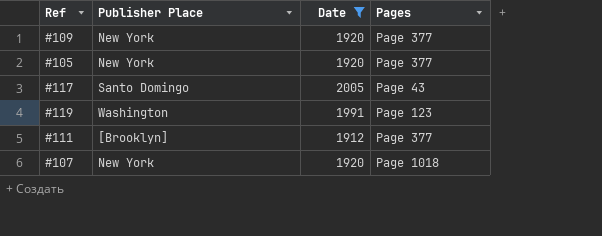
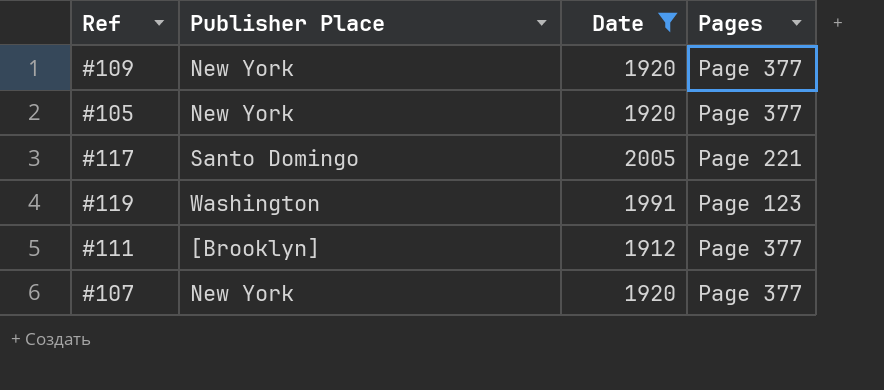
#117 | Pages: Page 43 -> Page 221
#107 | Pages: Page 1018 -> Page 377

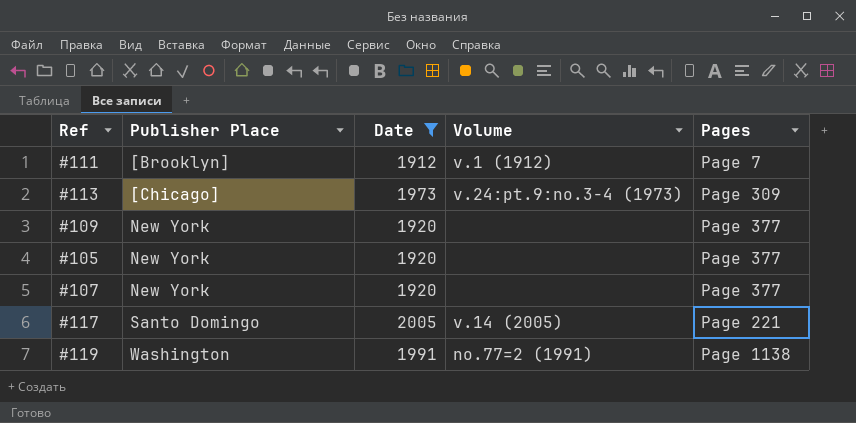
row order: none -> Publisher Place ascending
column Volume | position: none -> 4
#111 | Pages: Page 377 -> Page 7
row #113: none -> [Chicago] | 1973 | v.24:pt.9:no.3-4 (1973) | Page 309
#119 | Pages: Page 123 -> Page 1138

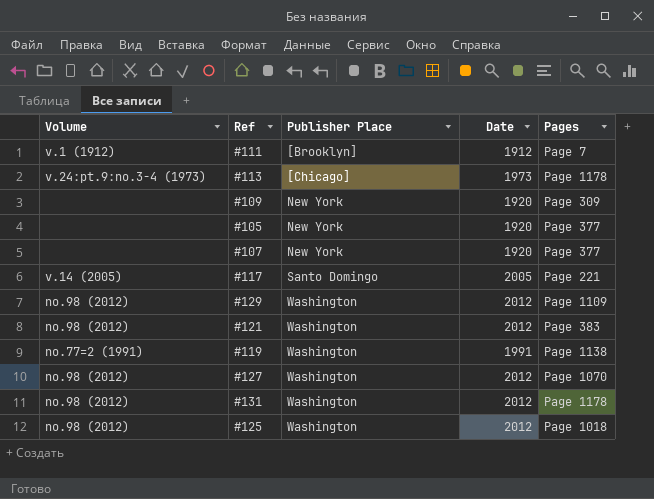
filter: Date != 2012 -> none
column Volume | position: 4 -> 1
#113 | Pages: Page 309 -> Page 1178
#109 | Pages: Page 377 -> Page 309

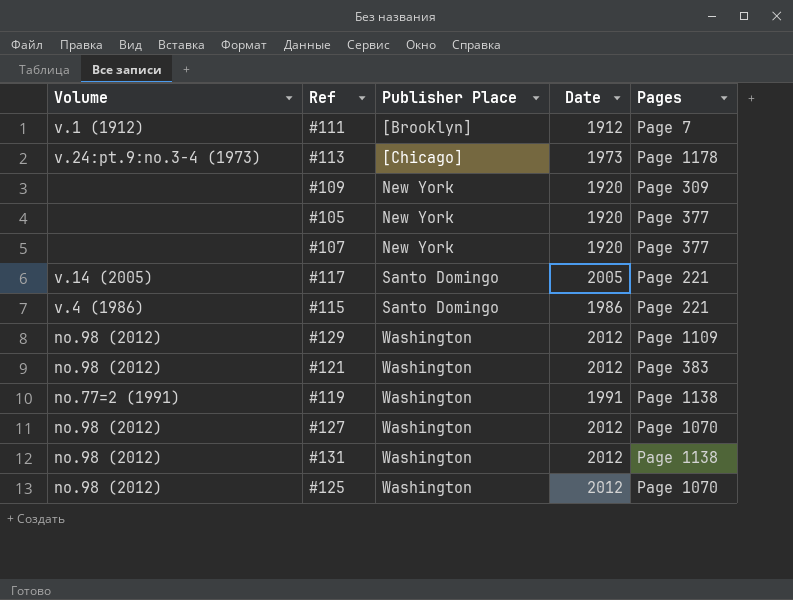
row #115: none -> v.4 (1986) | Santo Domingo | 1986 | Page 221
#131 | Pages: Page 1178 -> Page 1138
#125 | Pages: Page 1018 -> Page 1070

